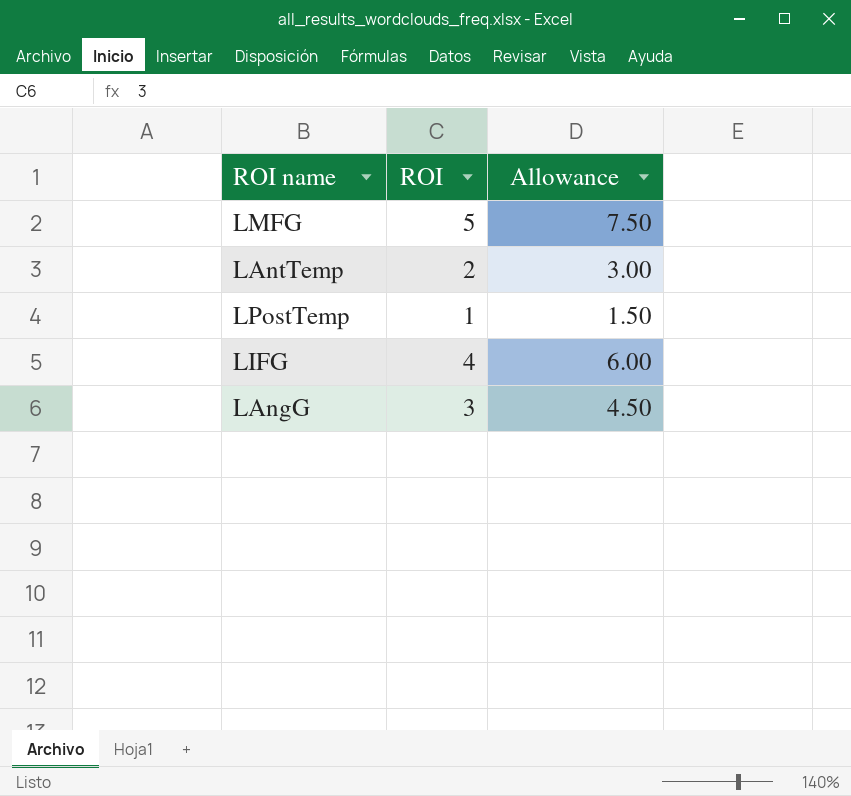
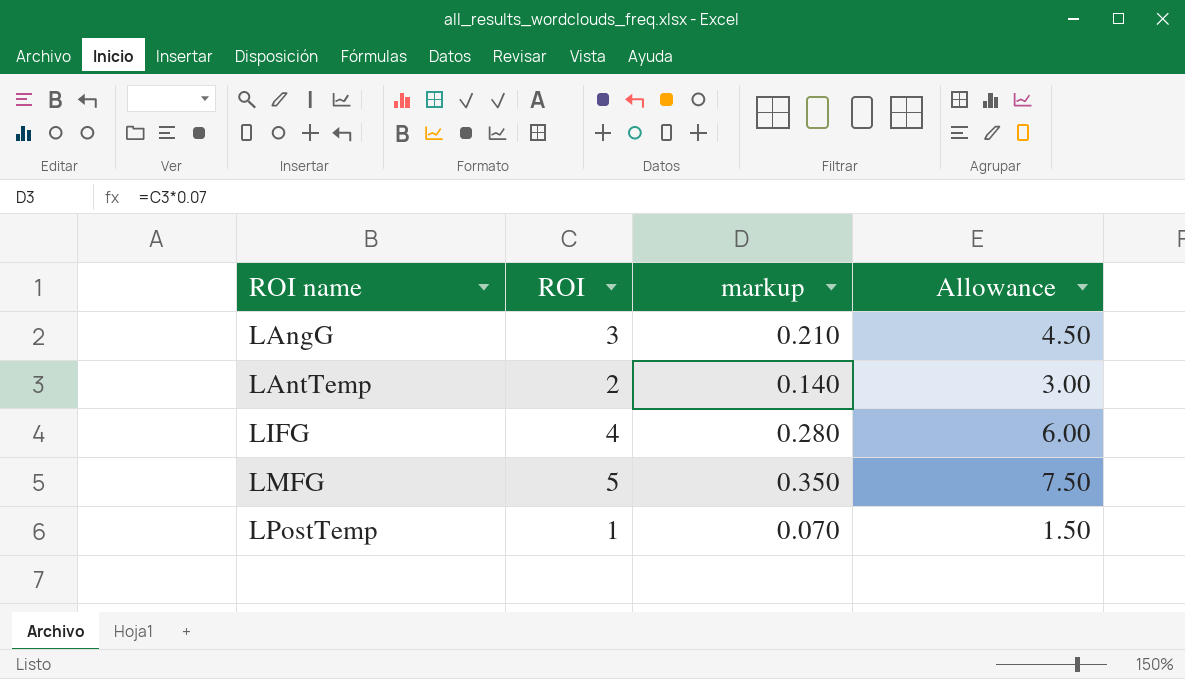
row order: none -> ROI name ascending
column markup | formula: none -> [ROI] * 0.07

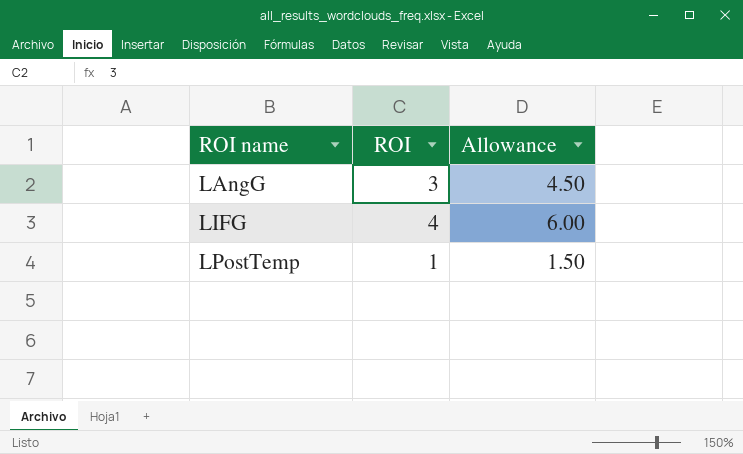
column markup | formula: [ROI] * 0.07 -> none
row LAntTemp: 2 | 0.140 | 3.00 -> none
row LMFG: 5 | 0.350 | 7.50 -> none

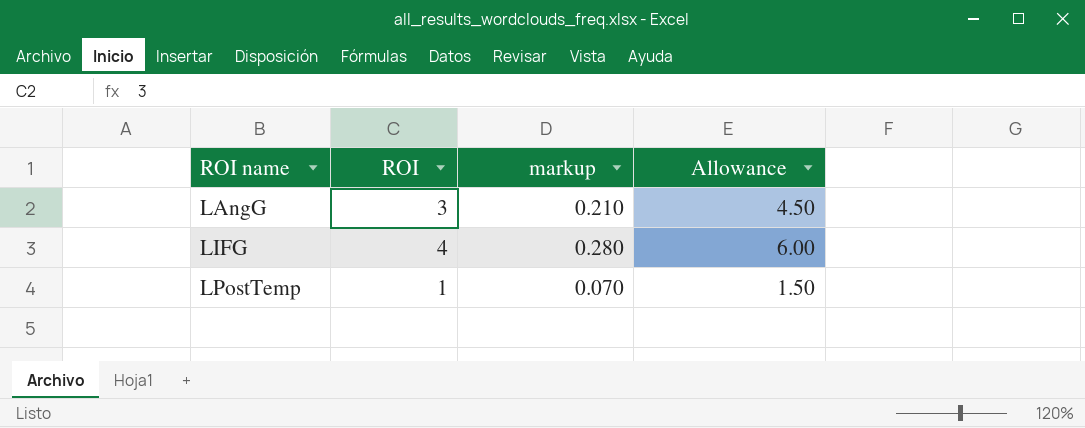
column markup | formula: none -> [ROI] * 0.07

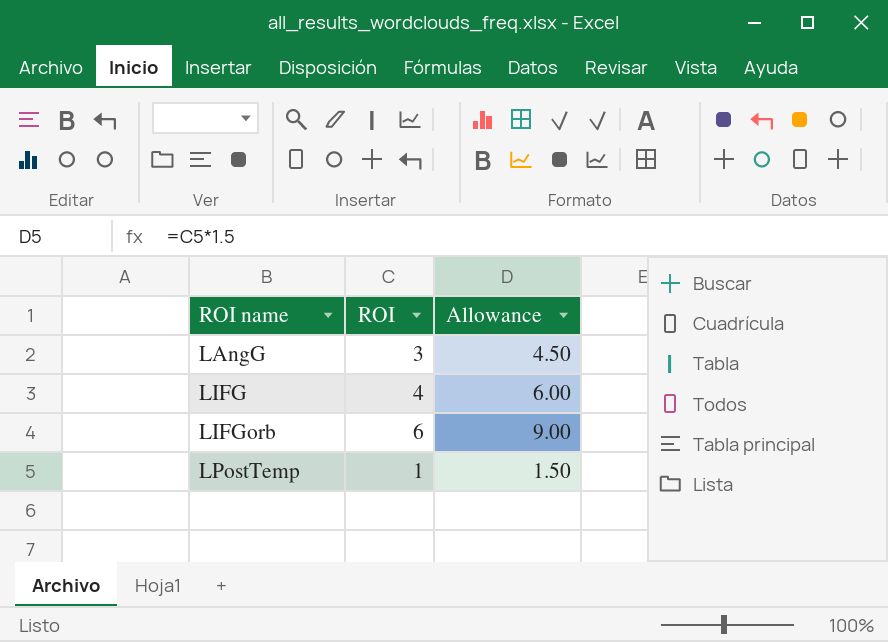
column markup | formula: [ROI] * 0.07 -> none
row LIFGorb: none -> 6 | 9.00

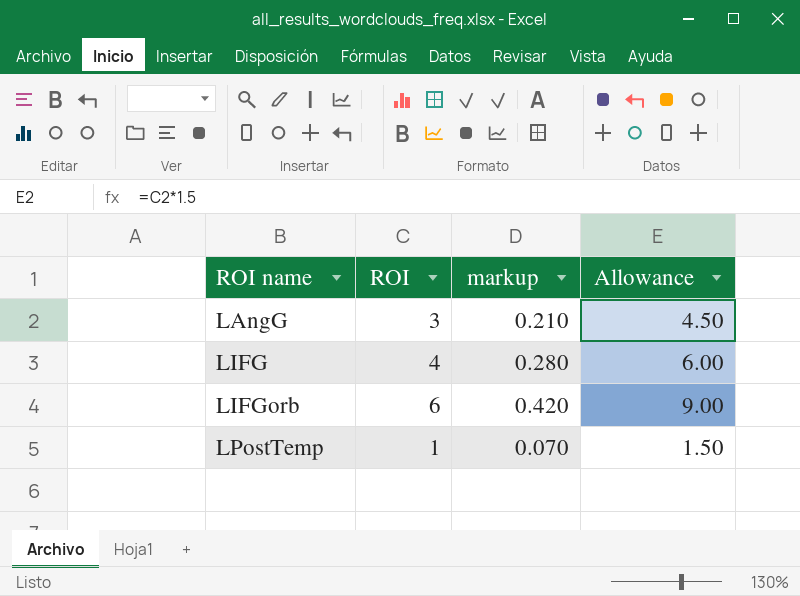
column markup | formula: none -> [ROI] * 0.07

